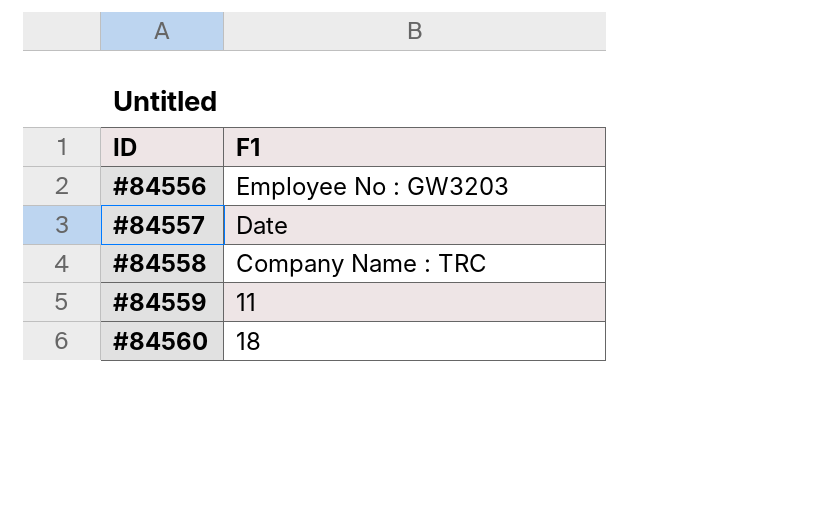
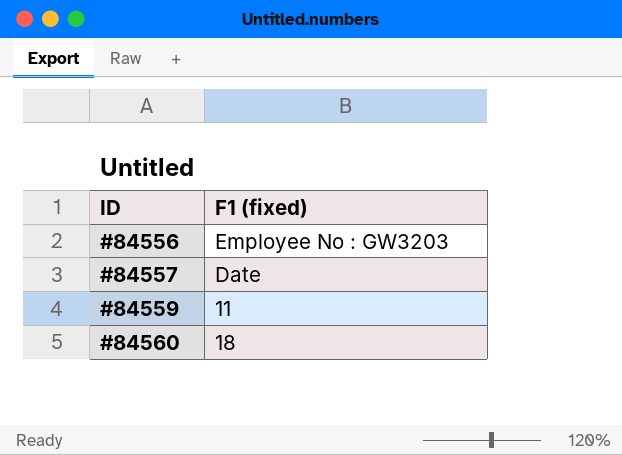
column name: F1 -> F1 (fixed)
row #84558: Company Name : TRC -> none

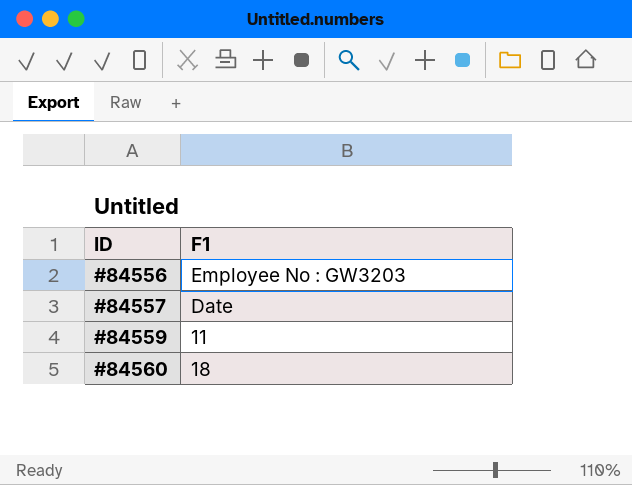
column name: F1 (fixed) -> F1

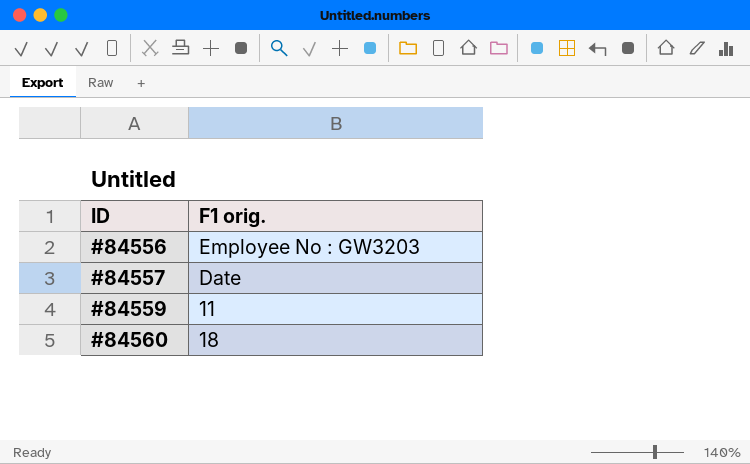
column name: F1 -> F1 orig.

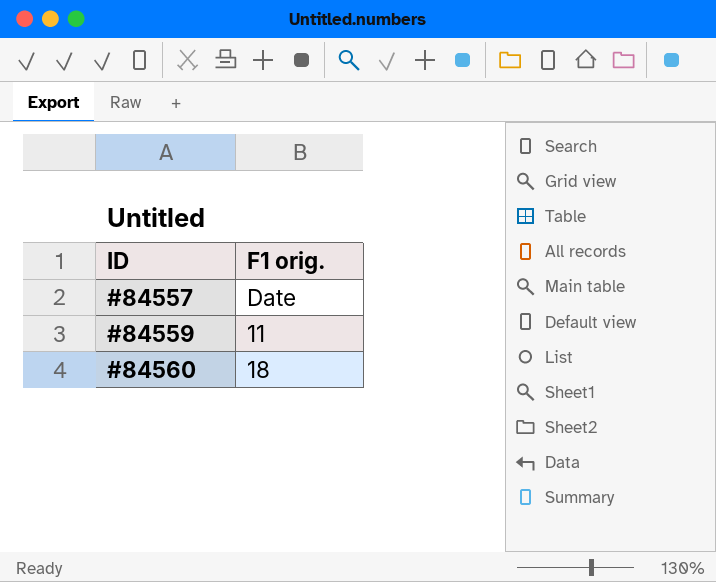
row #84556: Employee No : GW3203 -> none

